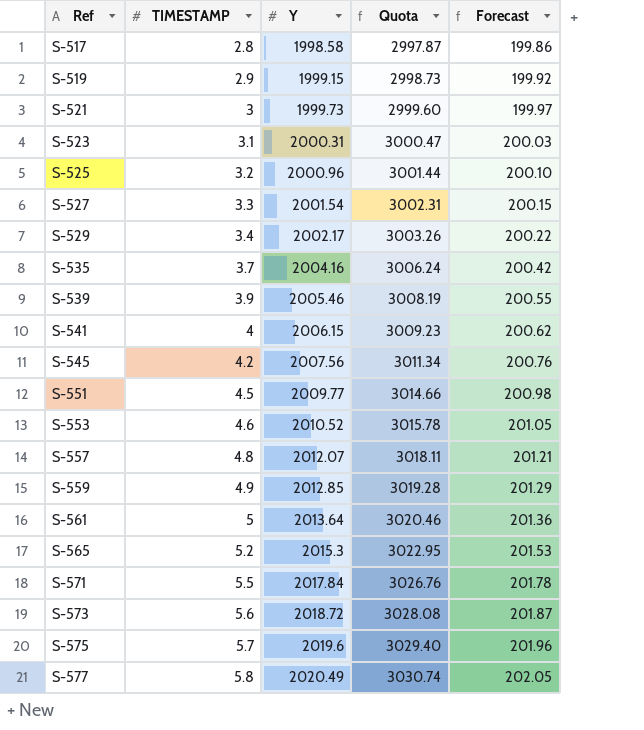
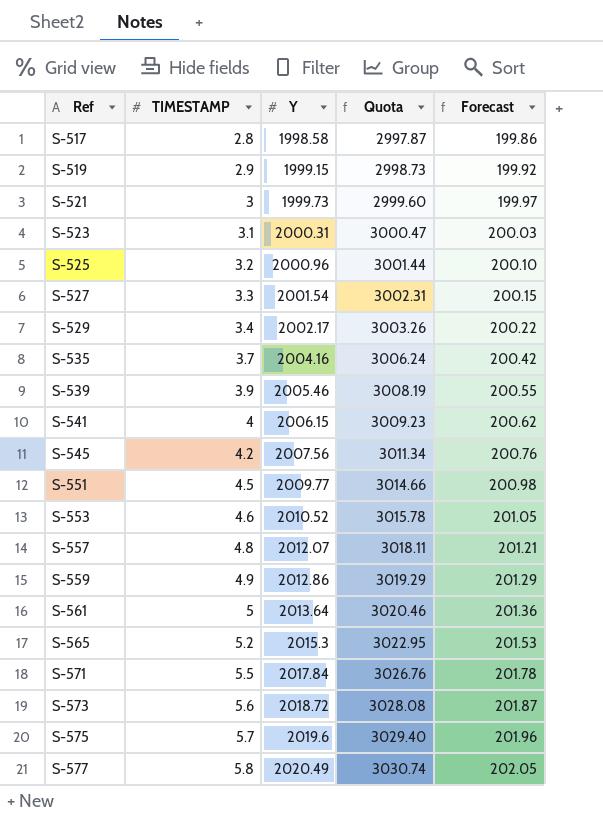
S-559 | Y: 2012.85 -> 2012.86
S-559 | Quota: 3019.28 -> 3019.29

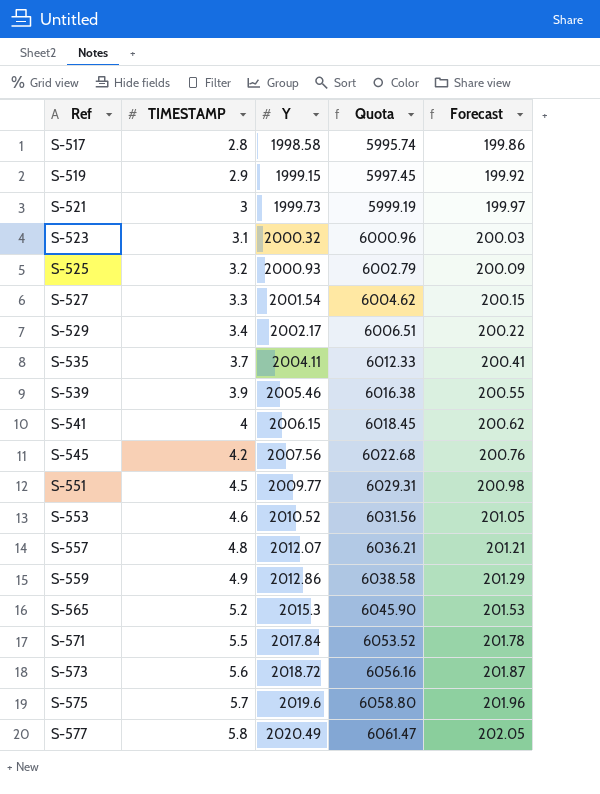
column Quota | formula: [Y] * 1.5 -> [Y] * 3
row S-561: 5 | 2013.64 | 3020.46 | 201.36 -> none
S-523 | Y: 2000.31 -> 2000.32
S-525 | Y: 2000.96 -> 2000.93
S-525 | Forecast: 200.10 -> 200.09
S-535 | Y: 2004.16 -> 2004.11
S-535 | Forecast: 200.42 -> 200.41

